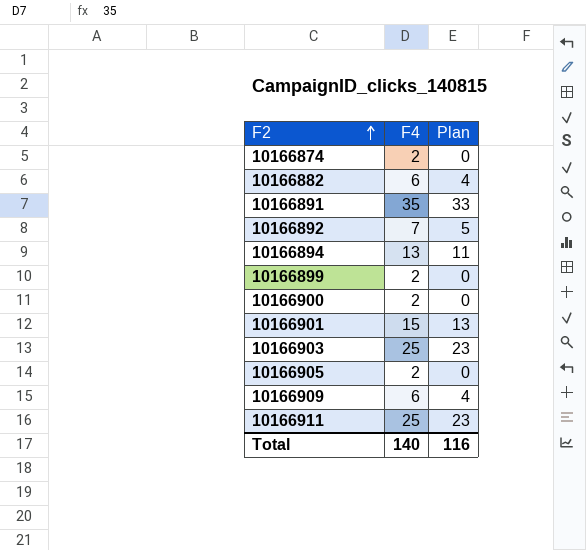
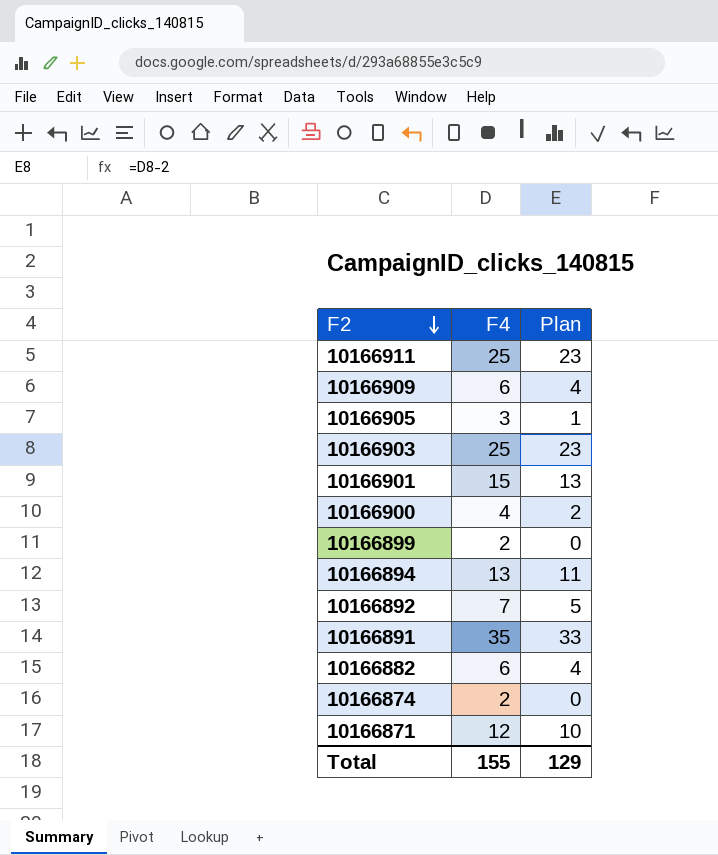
row order: F2 ascending -> F2 descending
10166905 | F4: 2 -> 3
10166905 | Plan: 0 -> 1
10166900 | F4: 2 -> 4
10166900 | Plan: 0 -> 2
row 10166871: none -> 12 | 10
Total | F4: 140 -> 155
Total | Plan: 116 -> 129

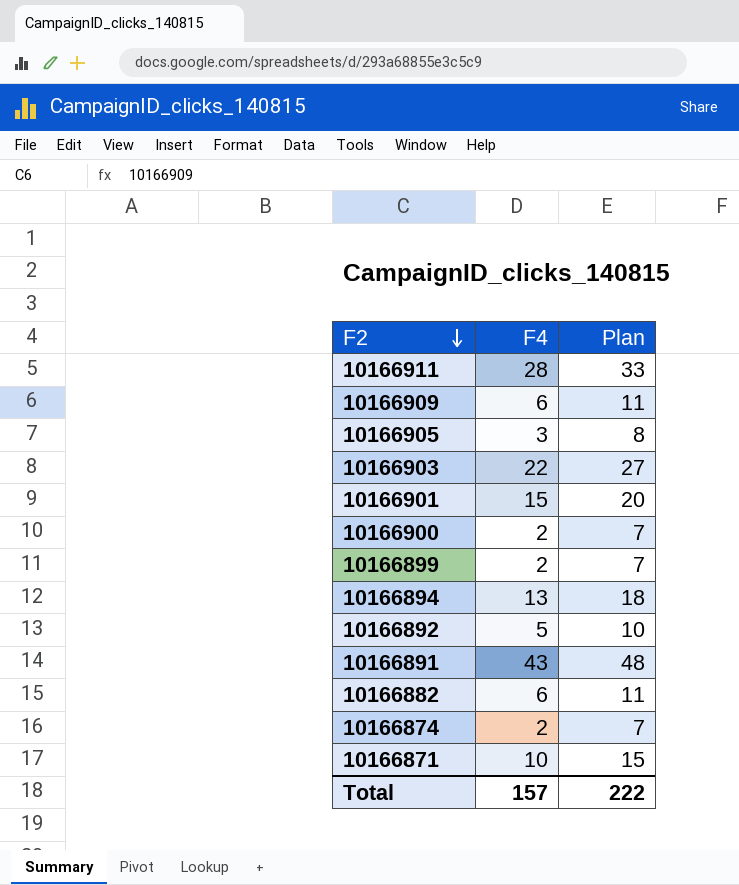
column Plan | formula: [F4] - 2 -> [F4] + 5
10166911 | F4: 25 -> 28
10166903 | F4: 25 -> 22
10166900 | F4: 4 -> 2
10166892 | F4: 7 -> 5
10166891 | F4: 35 -> 43
10166871 | F4: 12 -> 10
Total | F4: 155 -> 157
Total | Plan: 129 -> 222

